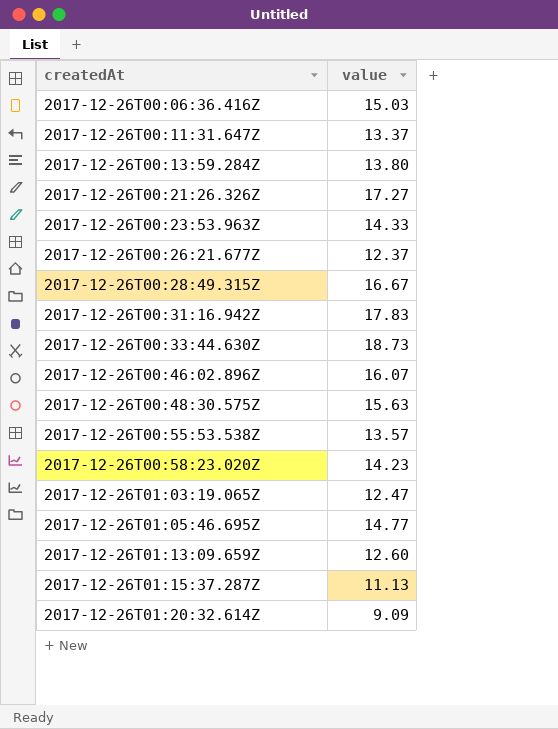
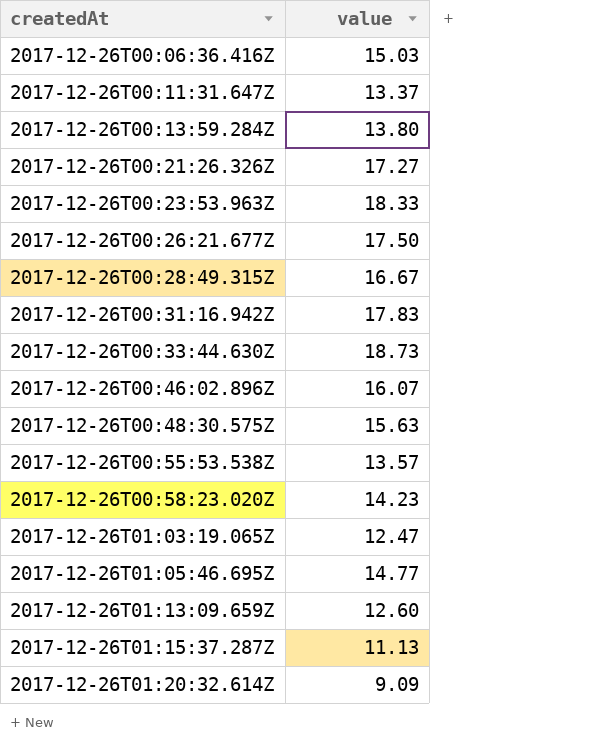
2017-12-26T00:23:53.963Z | value: 14.33 -> 18.33
2017-12-26T00:26:21.677Z | value: 12.37 -> 17.50

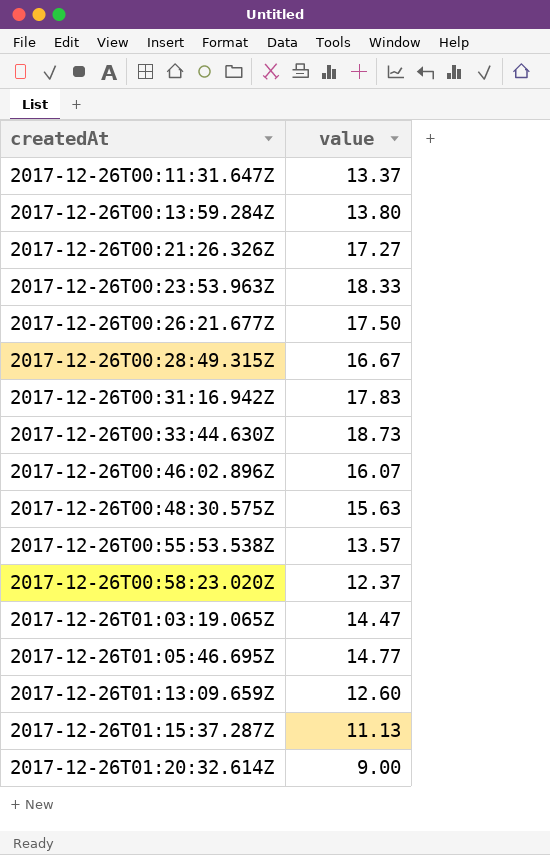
row 2017-12-26T00:06:36.416Z: 15.03 -> none
2017-12-26T00:58:23.020Z | value: 14.23 -> 12.37
2017-12-26T01:03:19.065Z | value: 12.47 -> 14.47
2017-12-26T01:20:32.614Z | value: 9.09 -> 9.00

